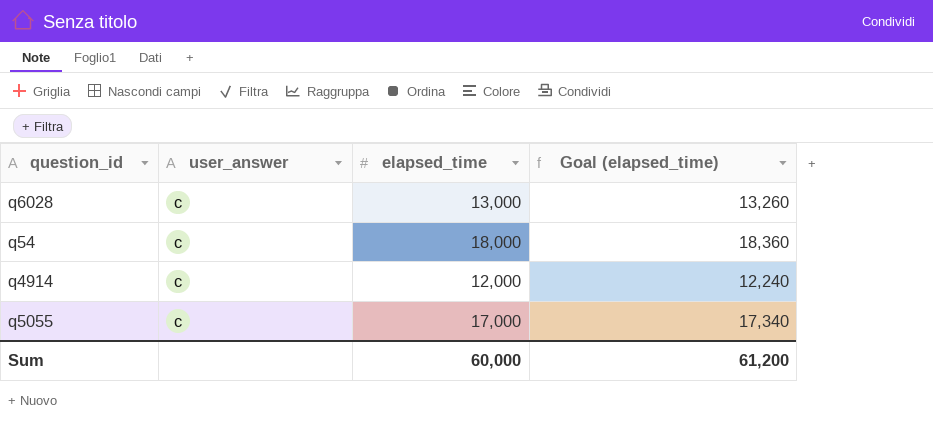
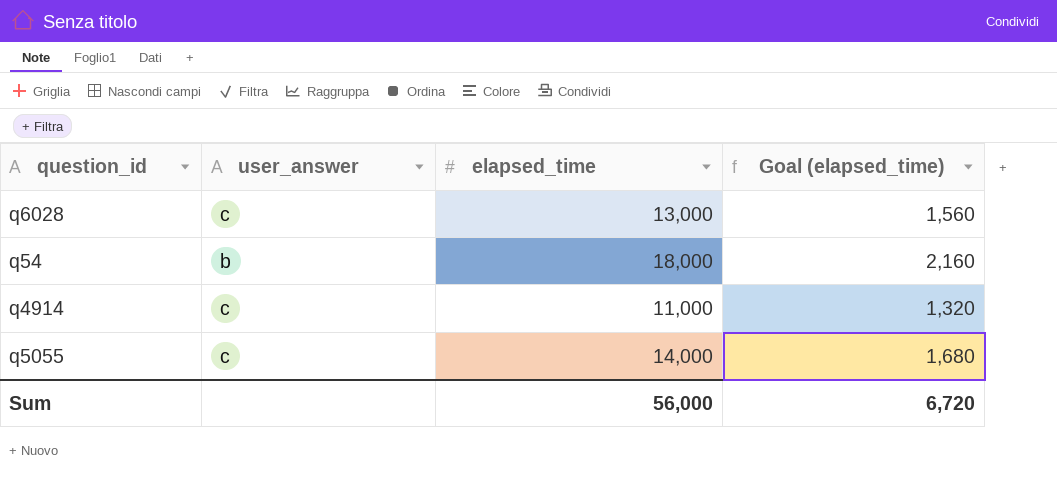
column Goal (elapsed_time) | formula: [elapsed_time] * 1.02 -> [elapsed_time] * 0.12
q54 | user_answer: c -> b
q4914 | elapsed_time: 12,000 -> 11,000
q5055 | elapsed_time: 17,000 -> 14,000
Sum | elapsed_time: 60,000 -> 56,000
Sum | Goal (elapsed_time): 61,200 -> 6,720

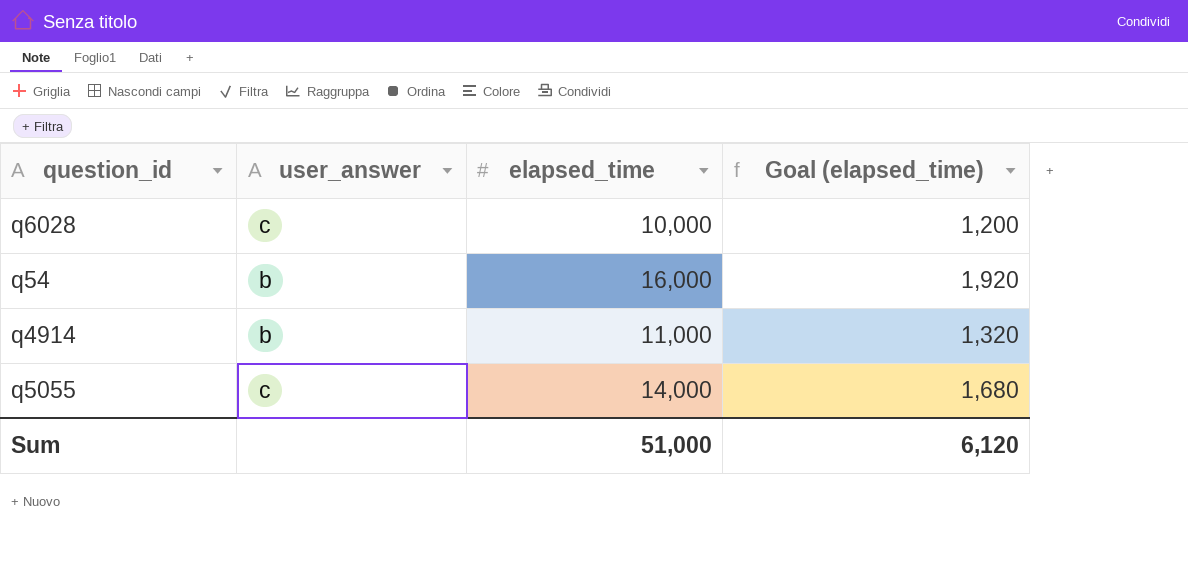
q6028 | elapsed_time: 13,000 -> 10,000
q6028 | Goal (elapsed_time): 1,560 -> 1,200
q54 | elapsed_time: 18,000 -> 16,000
q54 | Goal (elapsed_time): 2,160 -> 1,920
q4914 | user_answer: c -> b
Sum | elapsed_time: 56,000 -> 51,000
Sum | Goal (elapsed_time): 6,720 -> 6,120

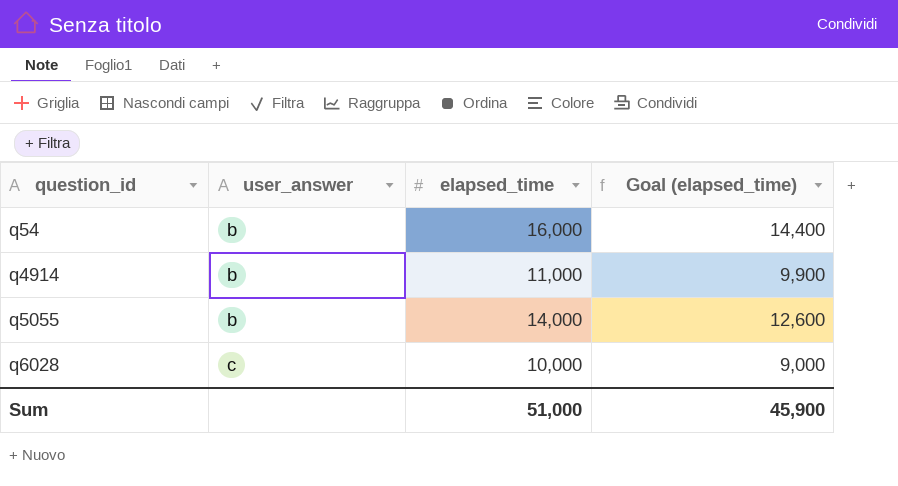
row order: none -> question_id ascending
column Goal (elapsed_time) | formula: [elapsed_time] * 0.12 -> [elapsed_time] * 0.9
q5055 | user_answer: c -> b
Sum | Goal (elapsed_time): 6,120 -> 45,900

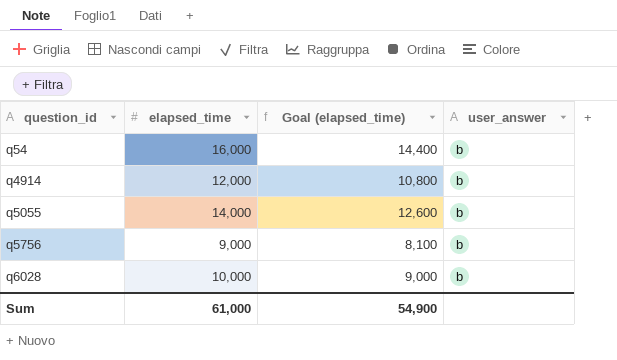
column user_answer | position: 2 -> 4
q4914 | elapsed_time: 11,000 -> 12,000
q4914 | Goal (elapsed_time): 9,900 -> 10,800
row q5756: none -> 9,000 | 8,100 | b
q6028 | user_answer: c -> b
Sum | elapsed_time: 51,000 -> 61,000
Sum | Goal (elapsed_time): 45,900 -> 54,900

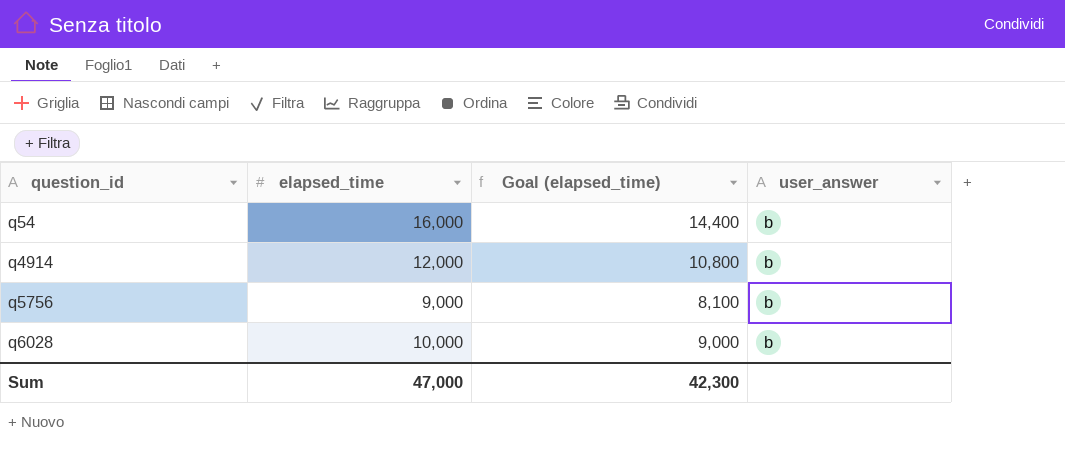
row q5055: 14,000 | 12,600 | b -> none
Sum | elapsed_time: 61,000 -> 47,000
Sum | Goal (elapsed_time): 54,900 -> 42,300

